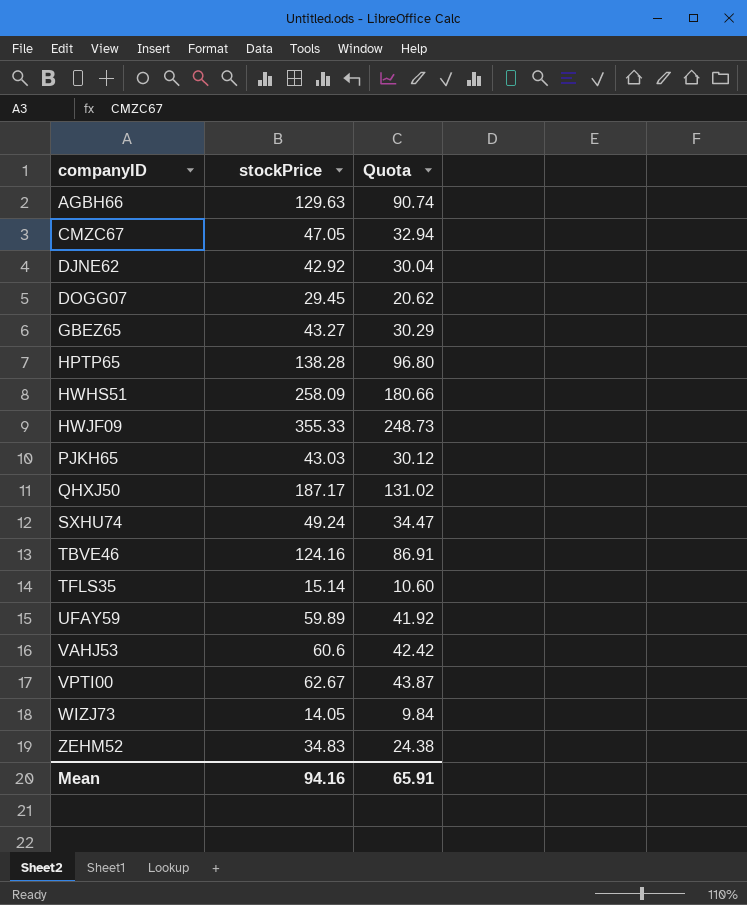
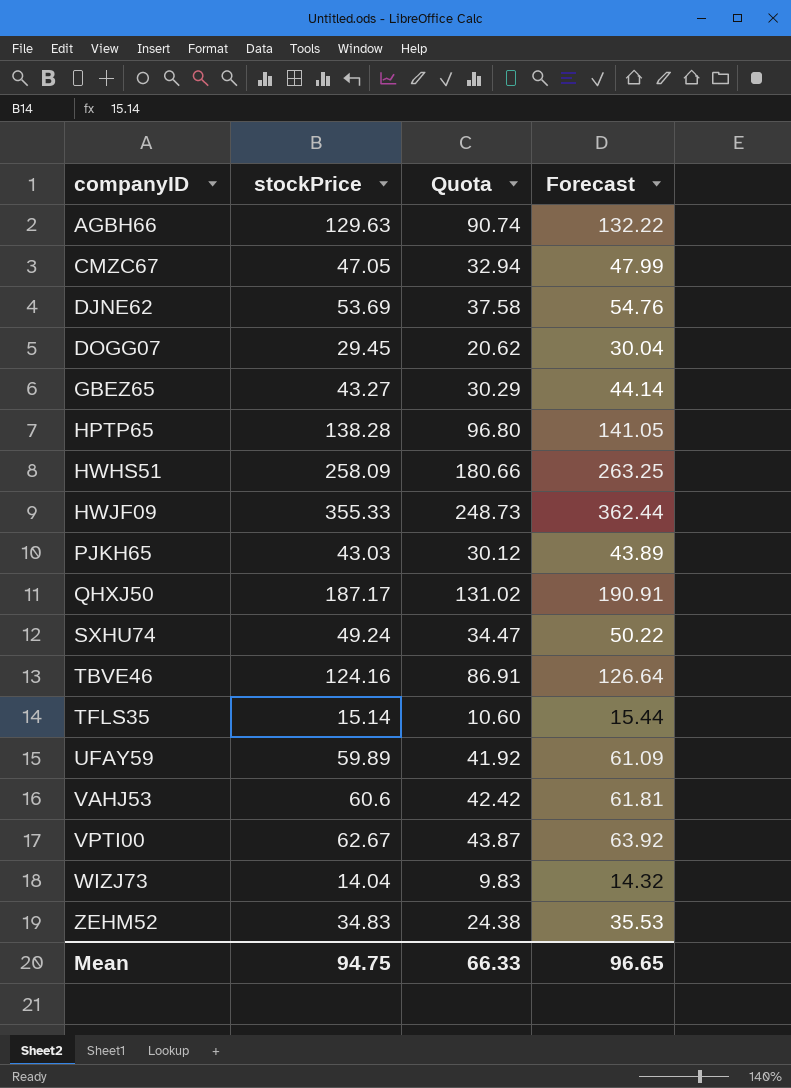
column Forecast | formula: none -> [stockPrice] * 1.02
DJNE62 | stockPrice: 42.92 -> 53.69
DJNE62 | Quota: 30.04 -> 37.58
WIZJ73 | stockPrice: 14.05 -> 14.04
WIZJ73 | Quota: 9.84 -> 9.83
Mean | stockPrice: 94.16 -> 94.75
Mean | Quota: 65.91 -> 66.33

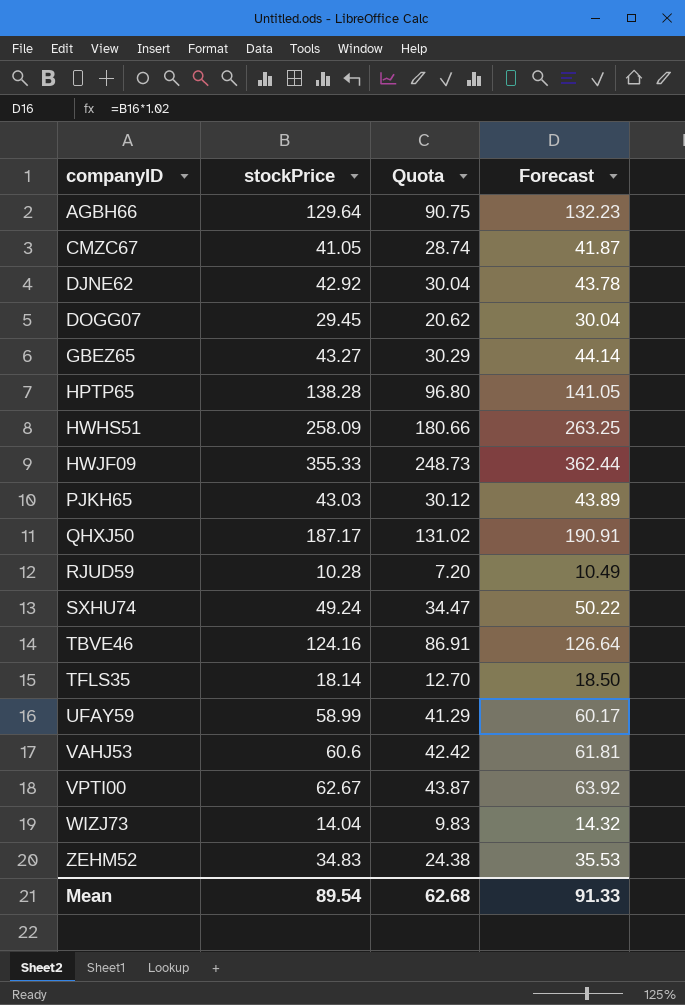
AGBH66 | stockPrice: 129.63 -> 129.64
AGBH66 | Quota: 90.74 -> 90.75
AGBH66 | Forecast: 132.22 -> 132.23
CMZC67 | stockPrice: 47.05 -> 41.05
CMZC67 | Quota: 32.94 -> 28.74
CMZC67 | Forecast: 47.99 -> 41.87
DJNE62 | stockPrice: 53.69 -> 42.92
DJNE62 | Quota: 37.58 -> 30.04
DJNE62 | Forecast: 54.76 -> 43.78
row RJUD59: none -> 10.28 | 7.20 | 10.49
TFLS35 | stockPrice: 15.14 -> 18.14
TFLS35 | Quota: 10.60 -> 12.70
TFLS35 | Forecast: 15.44 -> 18.50
UFAY59 | stockPrice: 59.89 -> 58.99
UFAY59 | Quota: 41.92 -> 41.29
UFAY59 | Forecast: 61.09 -> 60.17
Mean | stockPrice: 94.75 -> 89.54
Mean | Quota: 66.33 -> 62.68
Mean | Forecast: 96.65 -> 91.33

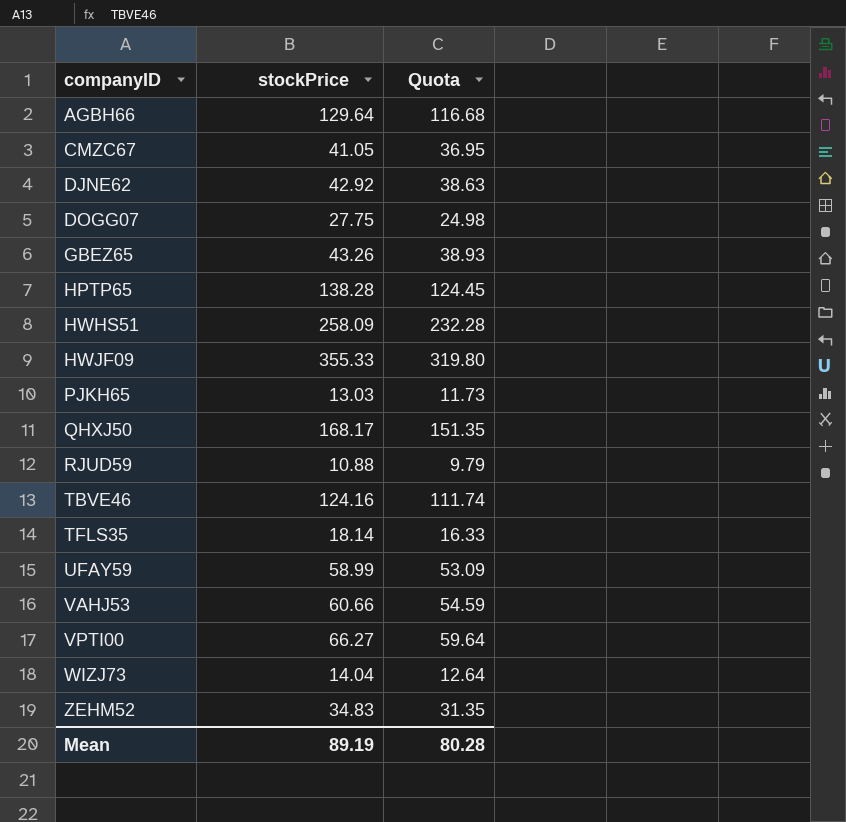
column Forecast | formula: [stockPrice] * 1.02 -> none
column Quota | formula: [stockPrice] * 0.7 -> [stockPrice] * 0.9
row SXHU74: 49.24 | 34.47 | 50.22 -> none
DOGG07 | stockPrice: 29.45 -> 27.75
GBEZ65 | stockPrice: 43.27 -> 43.26
PJKH65 | stockPrice: 43.03 -> 13.03
QHXJ50 | stockPrice: 187.17 -> 168.17
RJUD59 | stockPrice: 10.28 -> 10.88
VAHJ53 | stockPrice: 60.6 -> 60.66
VPTI00 | stockPrice: 62.67 -> 66.27
Mean | stockPrice: 89.54 -> 89.19
Mean | Quota: 62.68 -> 80.28

